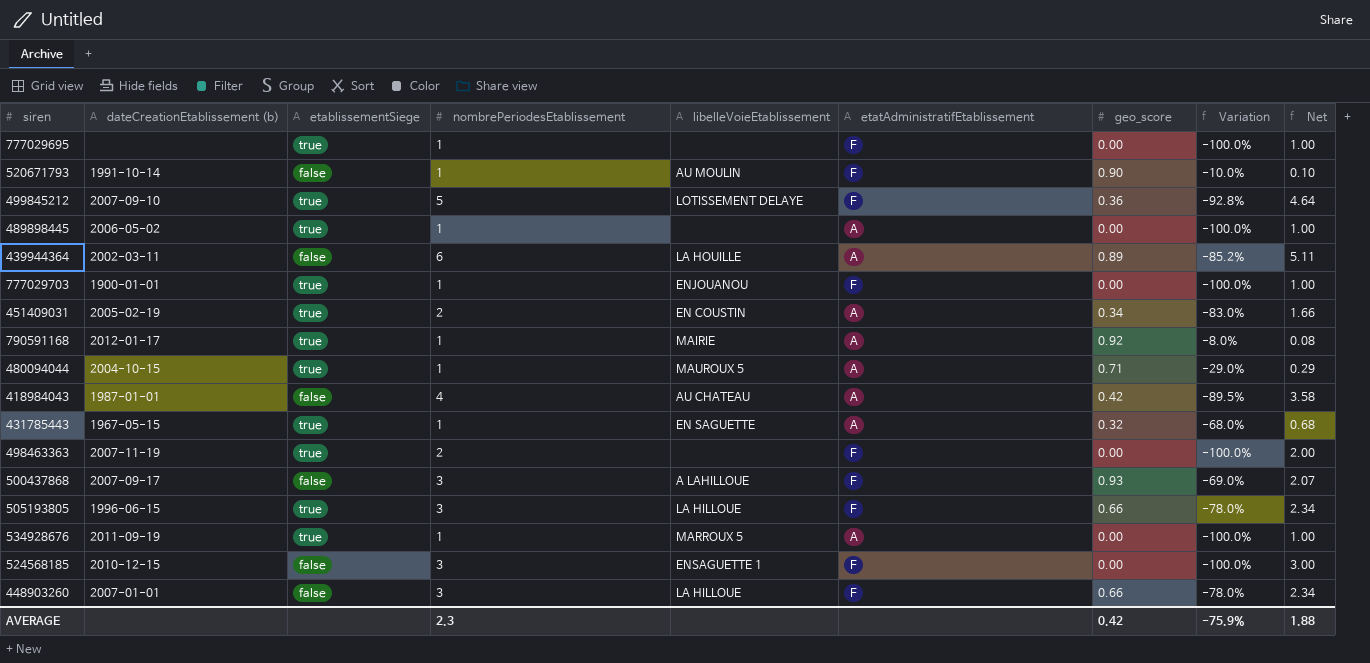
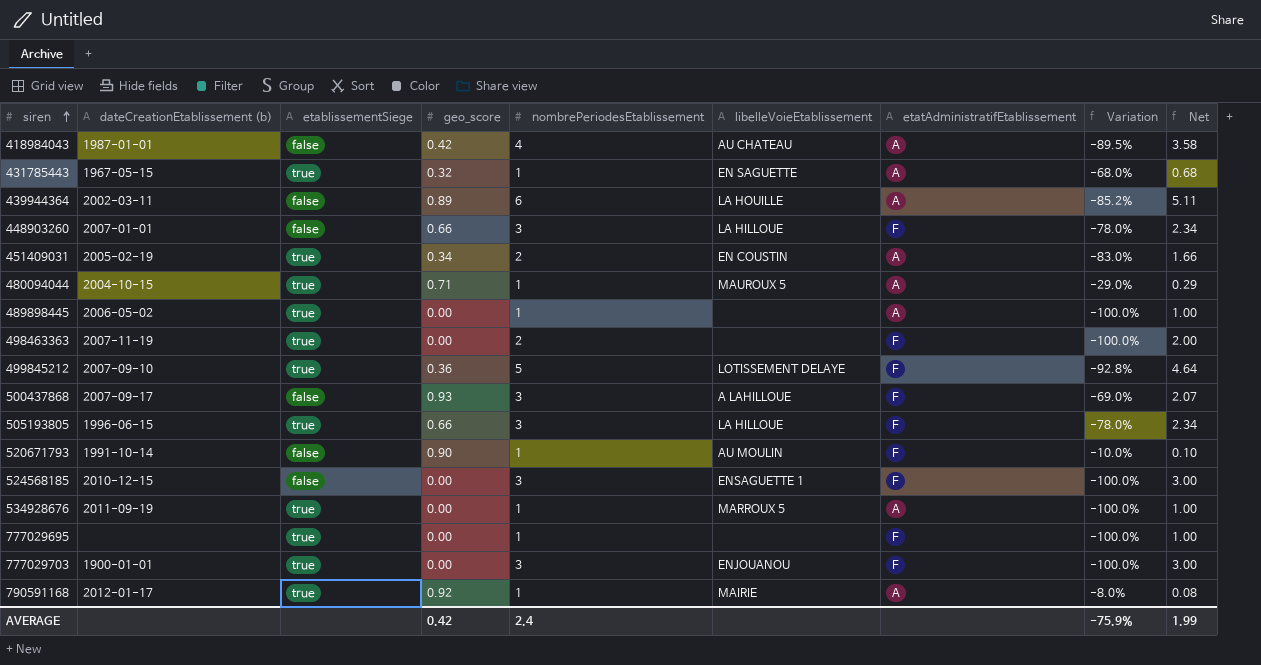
row order: none -> siren ascending
column geo_score | position: 7 -> 4
777029703 | nombrePeriodesEtablissement: 1 -> 3
777029703 | Net: 1.00 -> 3.00
AVERAGE | nombrePeriodesEtablissement: 2.3 -> 2.4
AVERAGE | Net: 1.88 -> 1.99

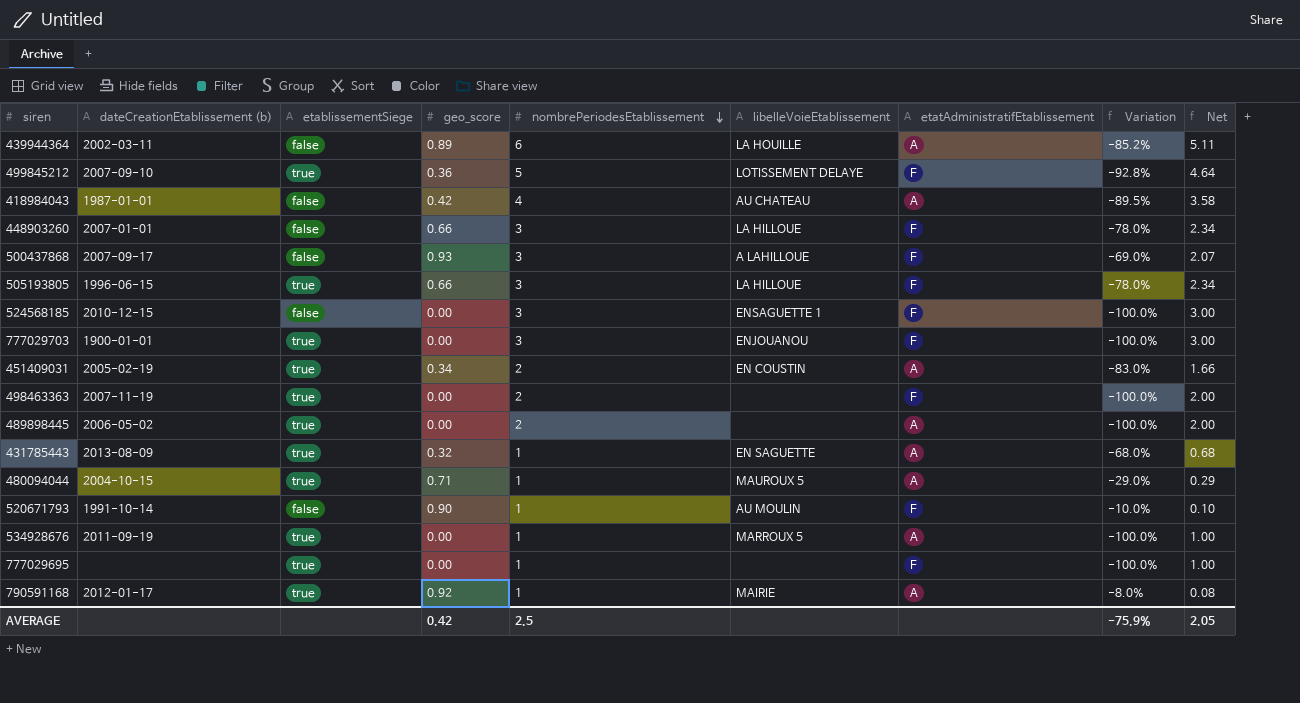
row order: siren ascending -> nombrePeriodesEtablissement descending
489898445 | nombrePeriodesEtablissement: 1 -> 2
489898445 | Net: 1.00 -> 2.00
431785443 | dateCreationEtablissement (b): 1967-05-15 -> 2013-08-09
AVERAGE | nombrePeriodesEtablissement: 2.4 -> 2.5
AVERAGE | Net: 1.99 -> 2.05

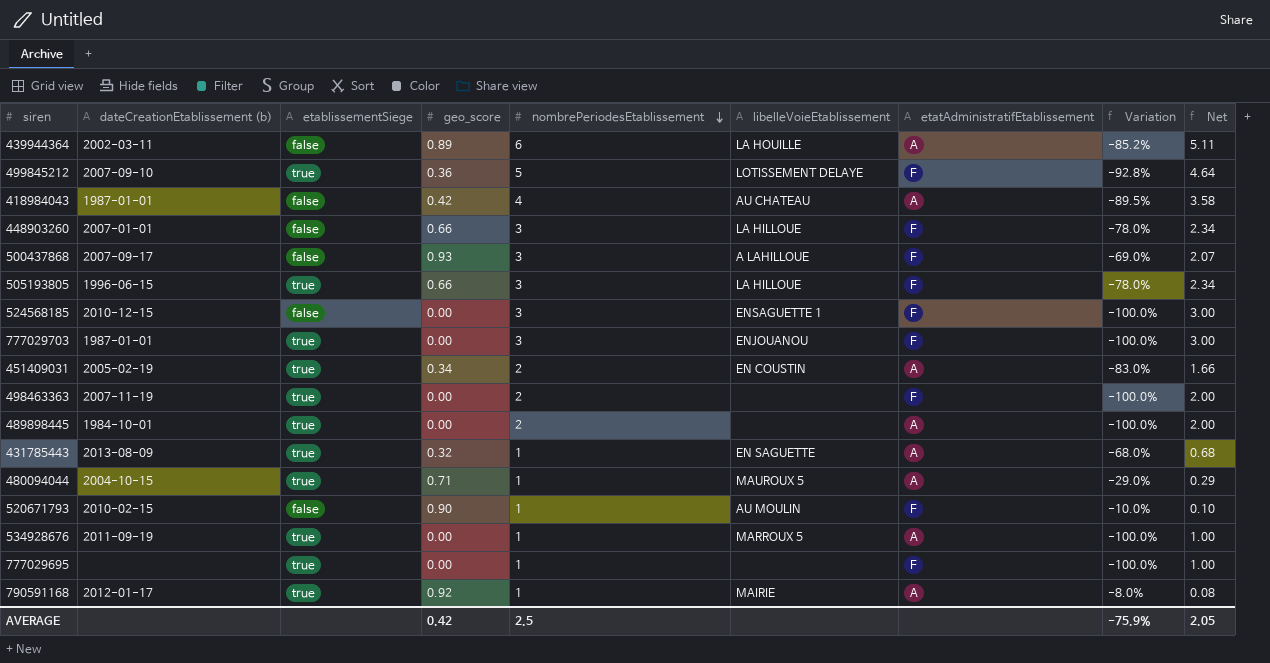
777029703 | dateCreationEtablissement (b): 1900-01-01 -> 1987-01-01
489898445 | dateCreationEtablissement (b): 2006-05-02 -> 1984-10-01
520671793 | dateCreationEtablissement (b): 1991-10-14 -> 2010-02-15

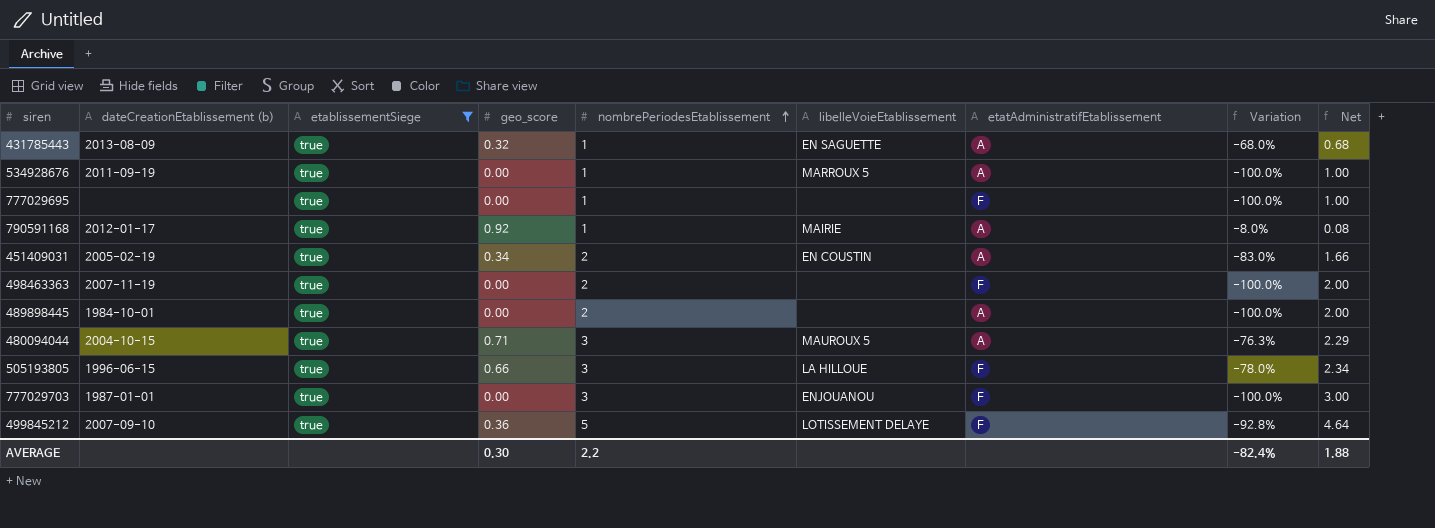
filter: none -> etablissementSiege = true
row order: nombrePeriodesEtablissement descending -> nombrePeriodesEtablissement ascending
480094044 | nombrePeriodesEtablissement: 1 -> 3
480094044 | Variation: -29.0% -> -76.3%
480094044 | Net: 0.29 -> 2.29
AVERAGE | geo_score: 0.42 -> 0.30
AVERAGE | nombrePeriodesEtablissement: 2.5 -> 2.2
AVERAGE | Variation: -75.9% -> -82.4%
AVERAGE | Net: 2.05 -> 1.88

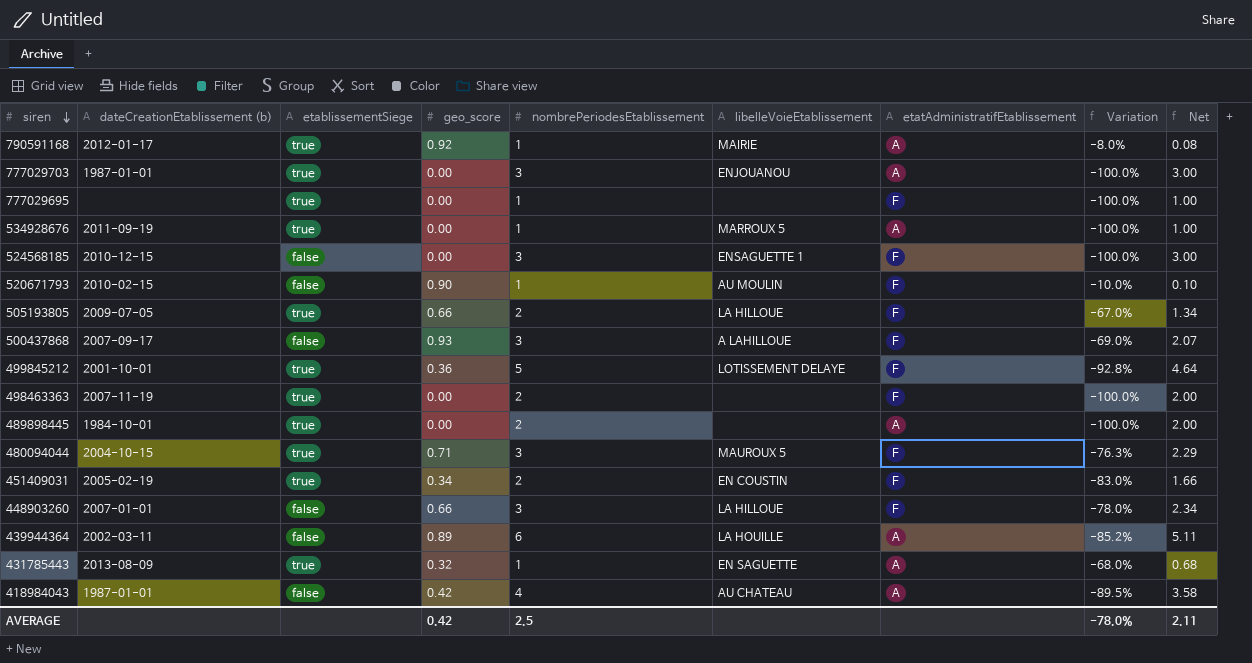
filter: etablissementSiege = true -> none
row order: nombrePeriodesEtablissement ascending -> siren descending
777029703 | etatAdministratifEtablissement: F -> A
505193805 | dateCreationEtablissement (b): 1996-06-15 -> 2009-07-05
505193805 | nombrePeriodesEtablissement: 3 -> 2
505193805 | Variation: -78.0% -> -67.0%
505193805 | Net: 2.34 -> 1.34
499845212 | dateCreationEtablissement (b): 2007-09-10 -> 2001-10-01
480094044 | etatAdministratifEtablissement: A -> F
451409031 | etatAdministratifEtablissement: A -> F
AVERAGE | geo_score: 0.30 -> 0.42
AVERAGE | nombrePeriodesEtablissement: 2.2 -> 2.5
AVERAGE | Variation: -82.4% -> -78.0%
AVERAGE | Net: 1.88 -> 2.11

